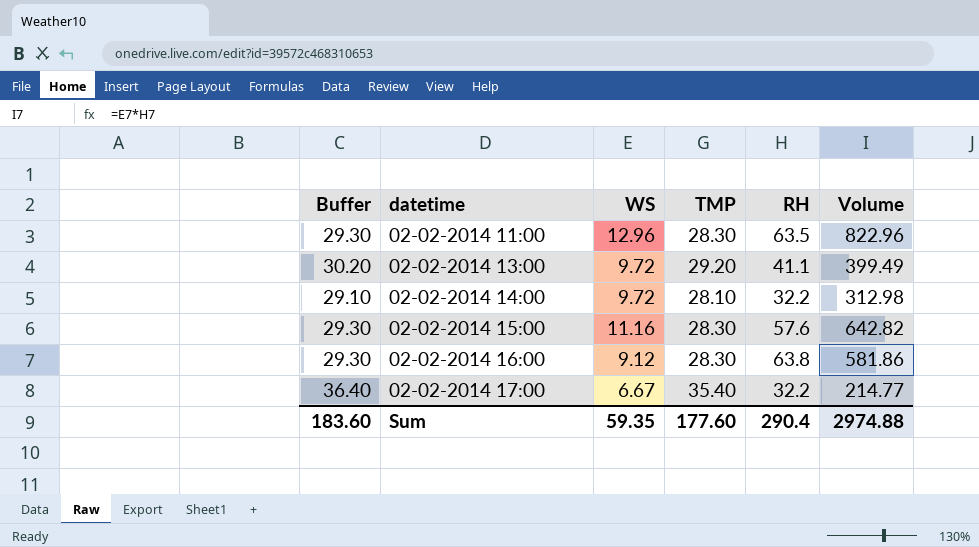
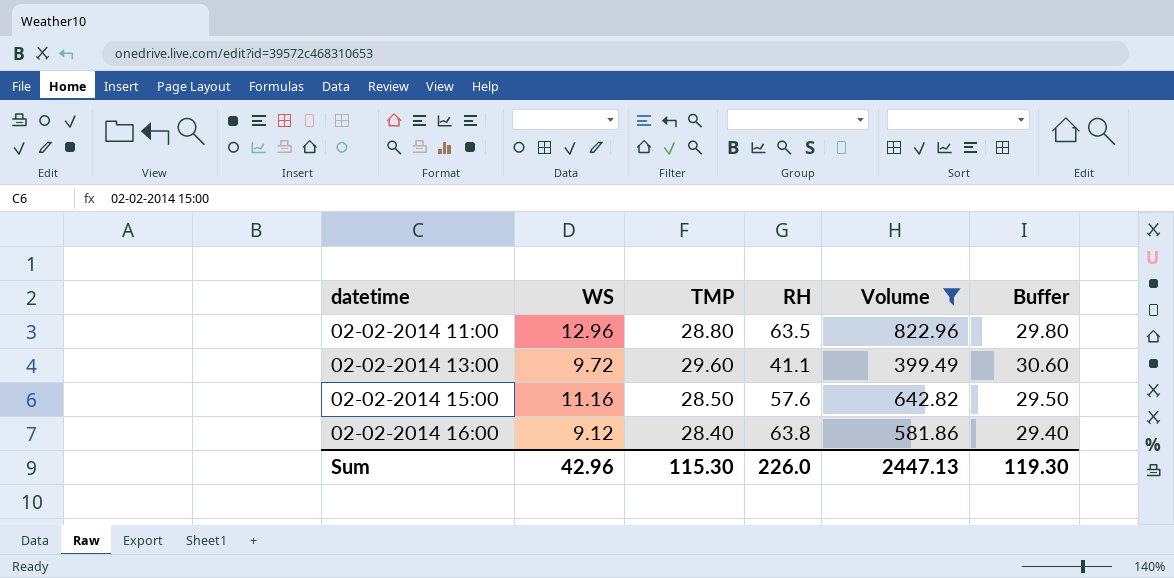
filter: none -> Volume >= 399.49
column Buffer | position: 1 -> 6
02-02-2014 11:00 | TMP: 28.30 -> 28.80
02-02-2014 11:00 | Buffer: 29.30 -> 29.80
02-02-2014 13:00 | TMP: 29.20 -> 29.60
02-02-2014 13:00 | Buffer: 30.20 -> 30.60
02-02-2014 15:00 | TMP: 28.30 -> 28.50
02-02-2014 15:00 | Buffer: 29.30 -> 29.50
02-02-2014 16:00 | TMP: 28.30 -> 28.40
02-02-2014 16:00 | Buffer: 29.30 -> 29.40
Sum | WS: 59.35 -> 42.96
Sum | TMP: 177.60 -> 115.30
Sum | RH: 290.4 -> 226.0
Sum | Volume: 2974.88 -> 2447.13
Sum | Buffer: 183.60 -> 119.30

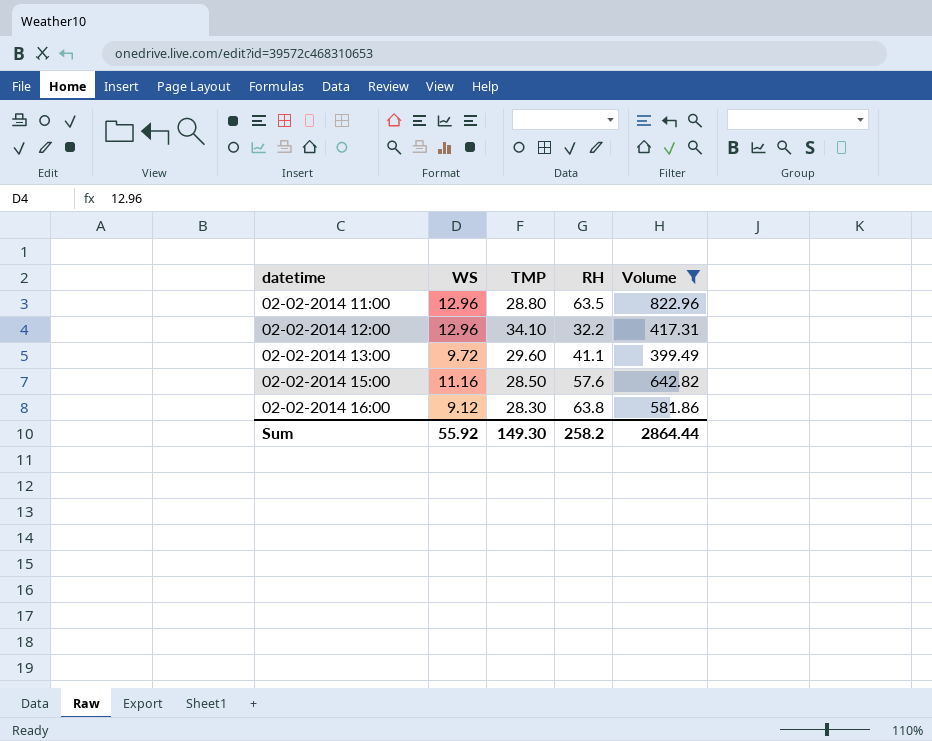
column Buffer | formula: [TMP] + 1 -> none
row 02-02-2014 12:00: none -> 12.96 | 34.10 | 32.2 | 417.31
02-02-2014 16:00 | TMP: 28.40 -> 28.30
Sum | WS: 42.96 -> 55.92
Sum | TMP: 115.30 -> 149.30
Sum | RH: 226.0 -> 258.2
Sum | Volume: 2447.13 -> 2864.44

